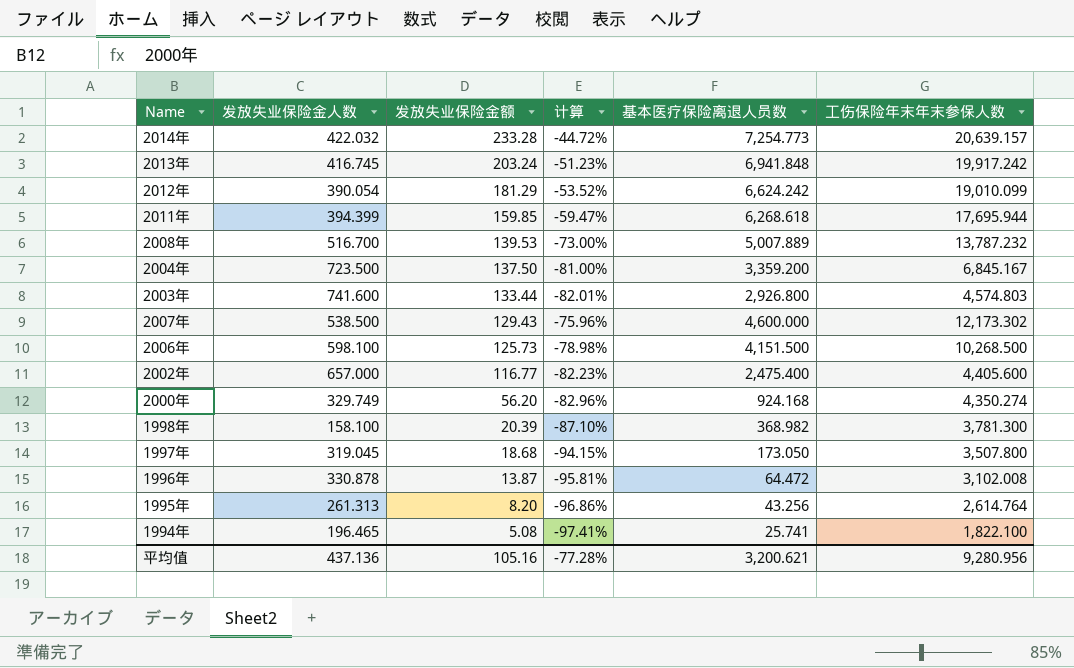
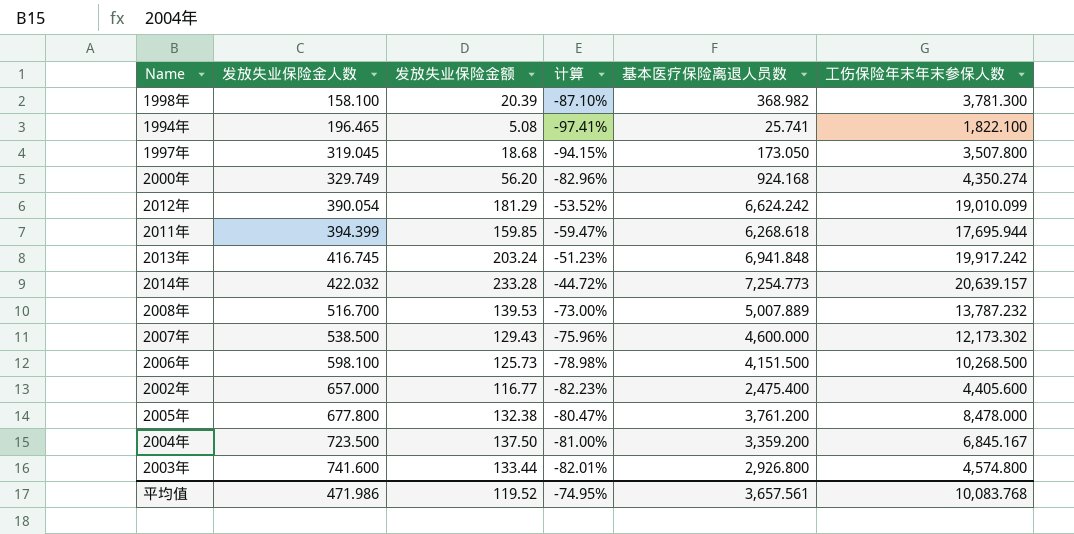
row order: 发放失业保险金额 descending -> 发放失业保险金人数 ascending
row 1996年: 330.878 | 13.87 | -95.81% | 64.472 | 3,102.008 -> none
row 1995年: 261.313 | 8.20 | -96.86% | 43.256 | 2,614.764 -> none
row 2005年: none -> 677.800 | 132.38 | -80.47% | 3,761.200 | 8,478.000
2003年 | 工伤保险年末年末参保人数: 4,574.803 -> 4,574.800
平均值 | 发放失业保险金人数: 437.136 -> 471.986
平均值 | 发放失业保险金额: 105.16 -> 119.52
平均值 | 计算: -77.28% -> -74.95%
平均值 | 基本医疗保险离退人员数: 3,200.621 -> 3,657.561
平均值 | 工伤保险年末年末参保人数: 9,280.956 -> 10,083.768

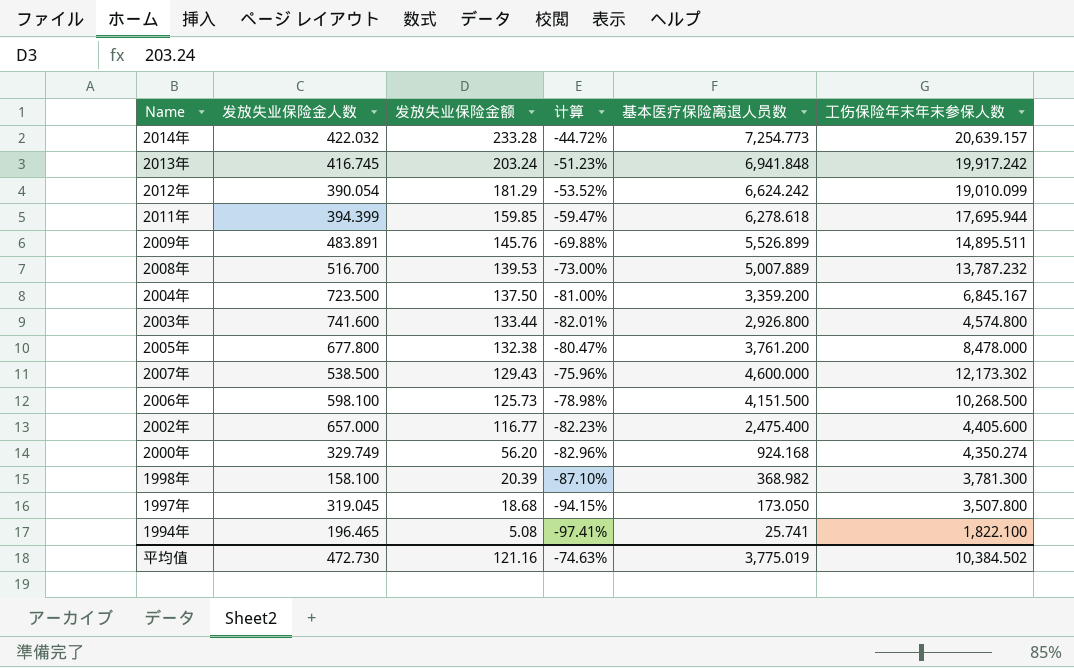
row order: 发放失业保险金人数 ascending -> 发放失业保险金额 descending
2011年 | 基本医疗保险离退人员数: 6,268.618 -> 6,278.618
row 2009年: none -> 483.891 | 145.76 | -69.88% | 5,526.899 | 14,895.511
平均值 | 发放失业保险金人数: 471.986 -> 472.730
平均值 | 发放失业保险金额: 119.52 -> 121.16
平均值 | 计算: -74.95% -> -74.63%
平均值 | 基本医疗保险离退人员数: 3,657.561 -> 3,775.019
平均值 | 工伤保险年末年末参保人数: 10,083.768 -> 10,384.502

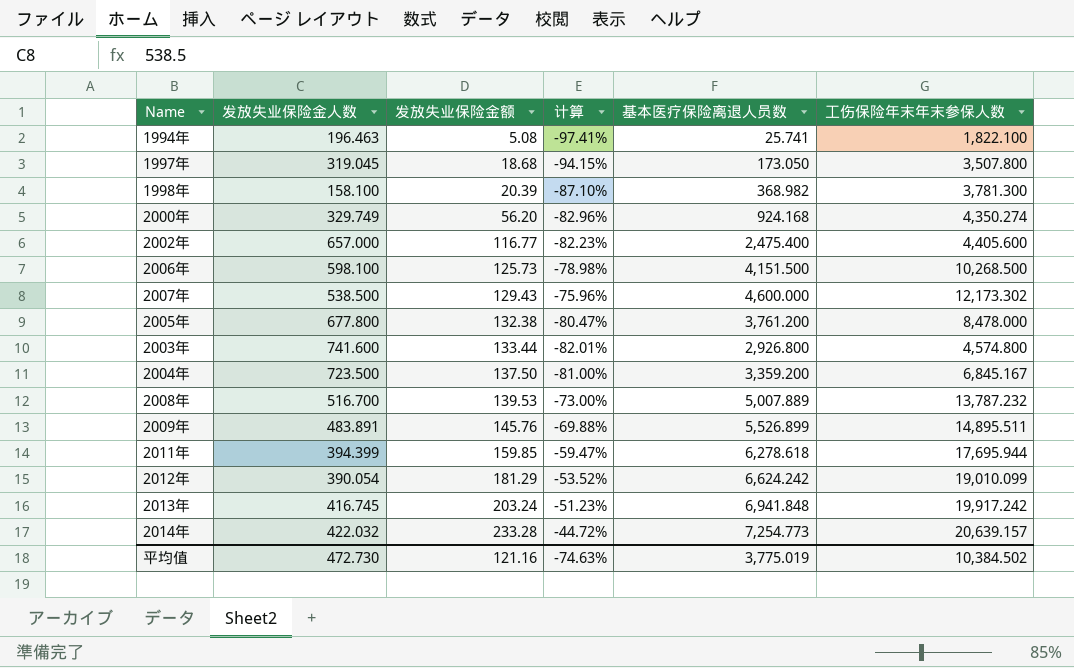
row order: 发放失业保险金额 descending -> 发放失业保险金额 ascending
1994年 | 发放失业保险金人数: 196.465 -> 196.463

